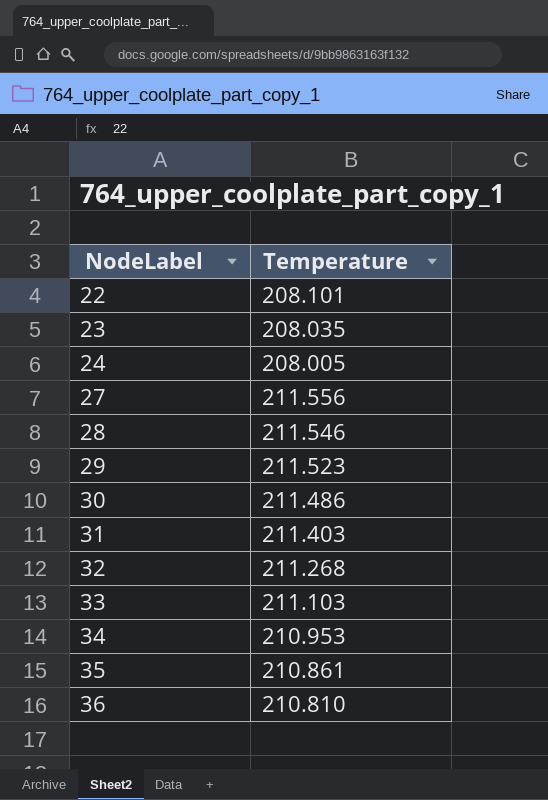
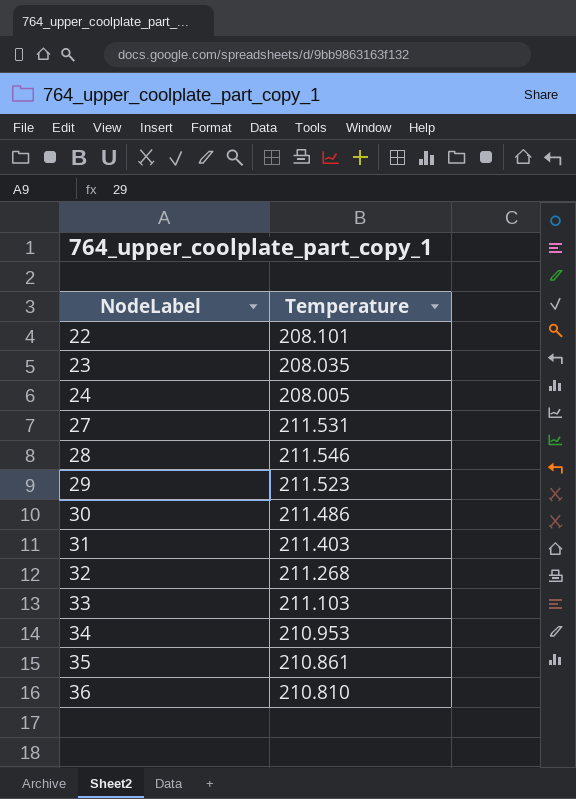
27 | Temperature: 211.556 -> 211.531

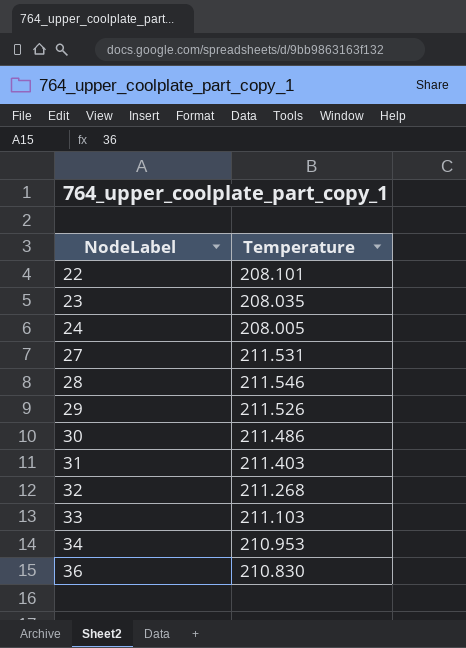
row 35: 210.861 -> none
29 | Temperature: 211.523 -> 211.526
36 | Temperature: 210.810 -> 210.830

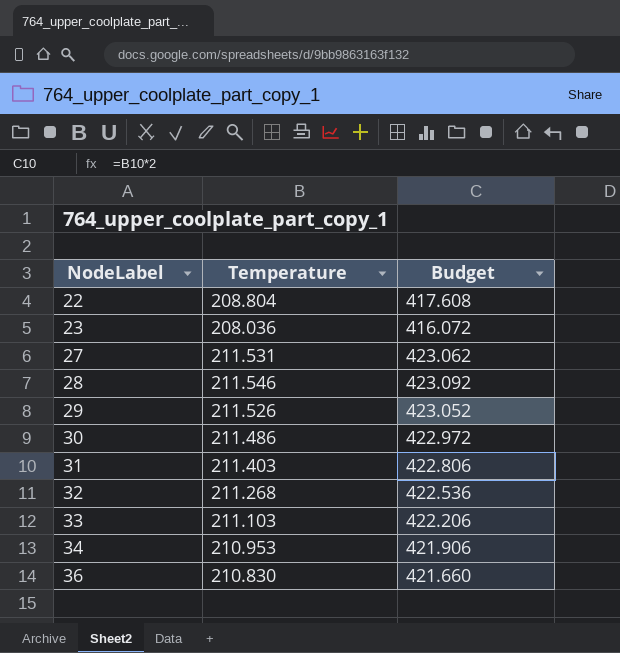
column Budget | formula: none -> [Temperature] * 2
row 24: 208.005 -> none
22 | Temperature: 208.101 -> 208.804
23 | Temperature: 208.035 -> 208.036

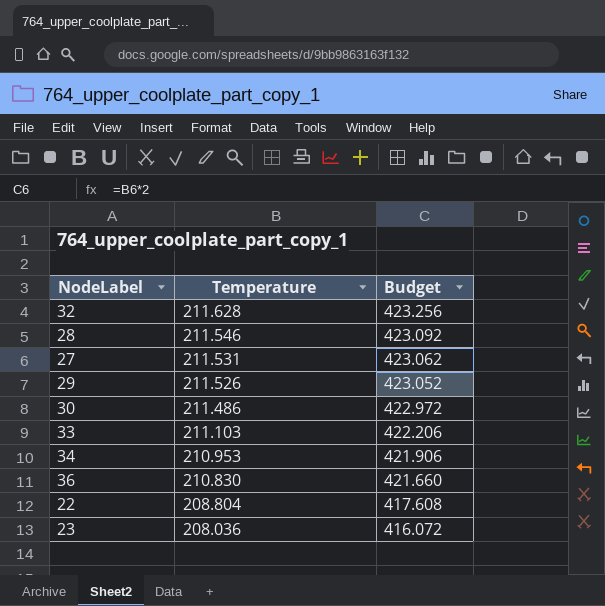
row order: NodeLabel ascending -> Temperature descending
row 31: 211.403 | 422.806 -> none
32 | Temperature: 211.268 -> 211.628
32 | Budget: 422.536 -> 423.256

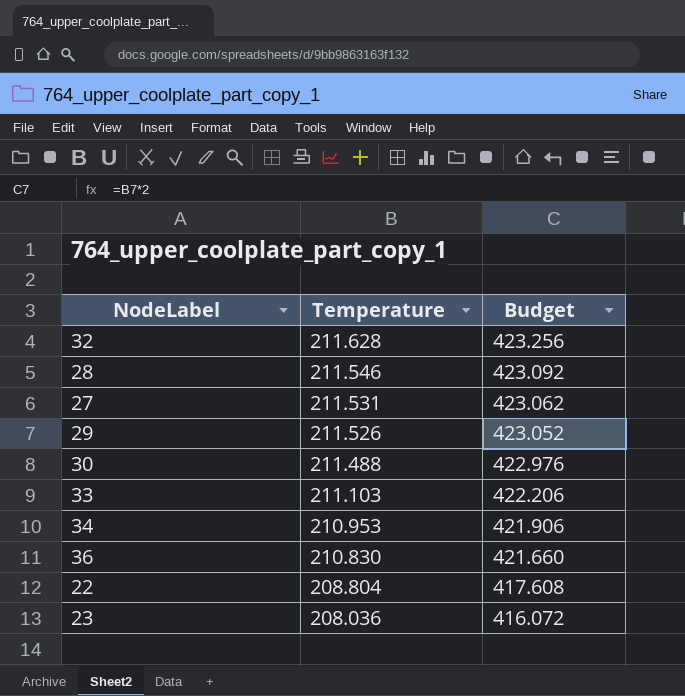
30 | Temperature: 211.486 -> 211.488
30 | Budget: 422.972 -> 422.976

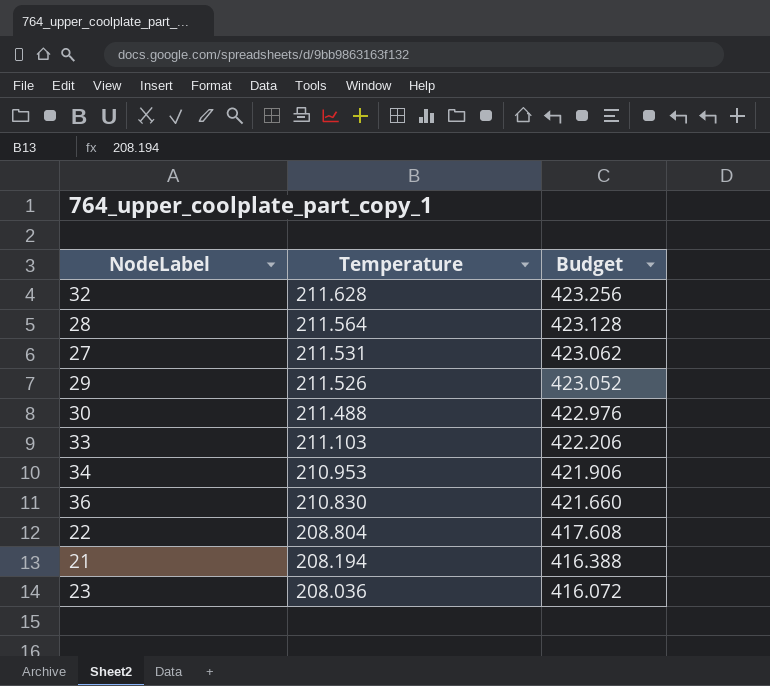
28 | Temperature: 211.546 -> 211.564
28 | Budget: 423.092 -> 423.128
row 21: none -> 208.194 | 416.388

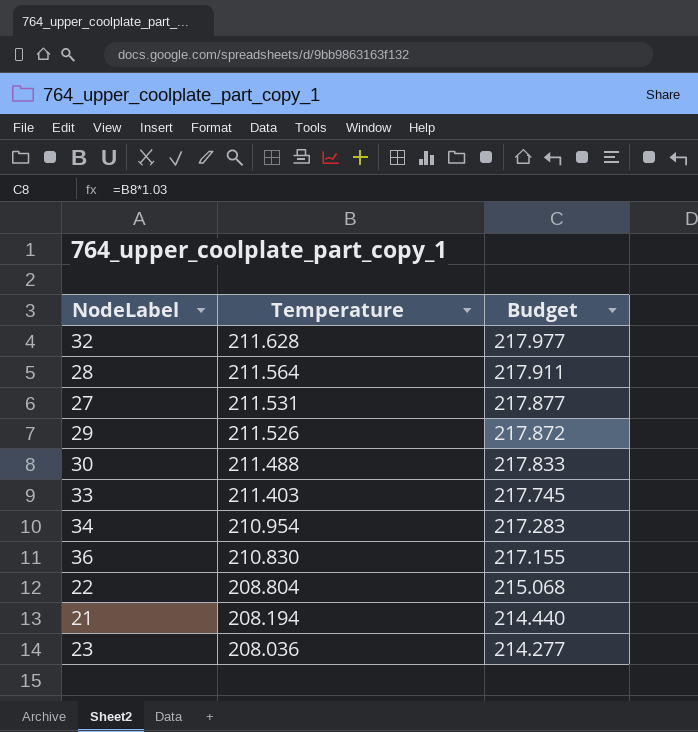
column Budget | formula: [Temperature] * 2 -> [Temperature] * 1.03
33 | Temperature: 211.103 -> 211.403
34 | Temperature: 210.953 -> 210.954

